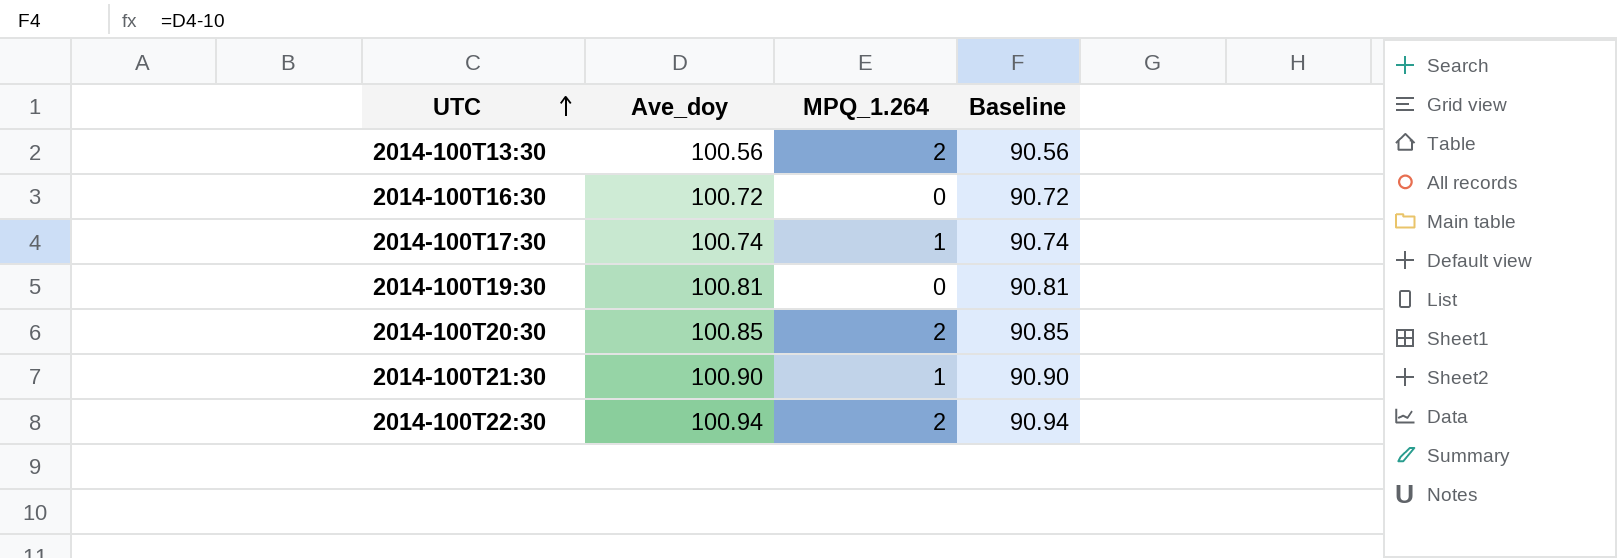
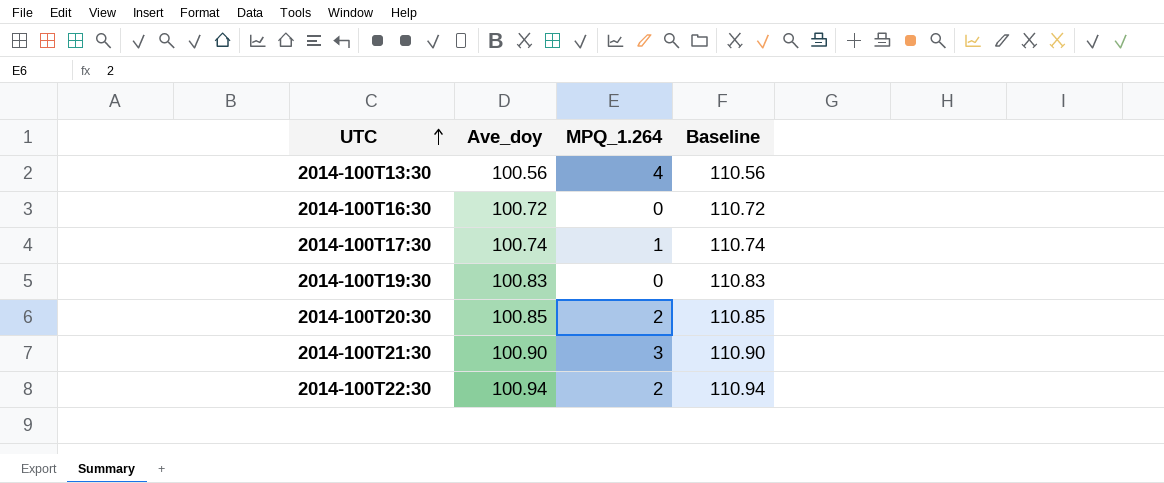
column Baseline | formula: [Ave_doy] - 10 -> [Ave_doy] + 10
2014-100T13:30 | MPQ_1.264: 2 -> 4
2014-100T19:30 | Ave_doy: 100.81 -> 100.83
2014-100T21:30 | MPQ_1.264: 1 -> 3

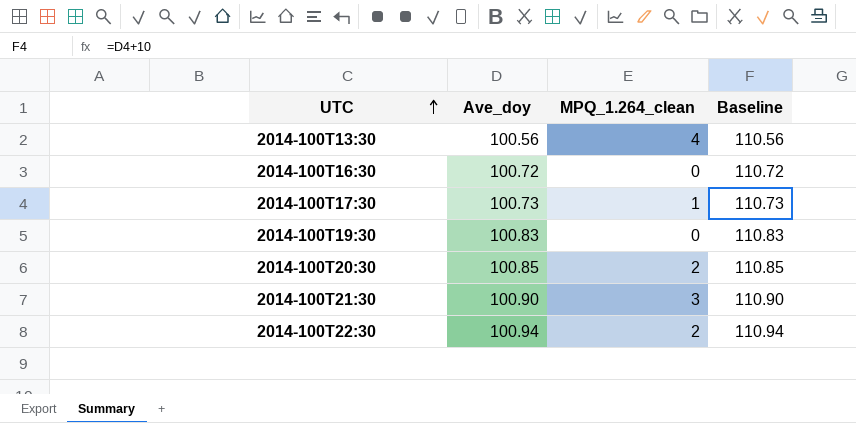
column name: MPQ_1.264 -> MPQ_1.264_clean
2014-100T17:30 | Ave_doy: 100.74 -> 100.73
2014-100T17:30 | Baseline: 110.74 -> 110.73

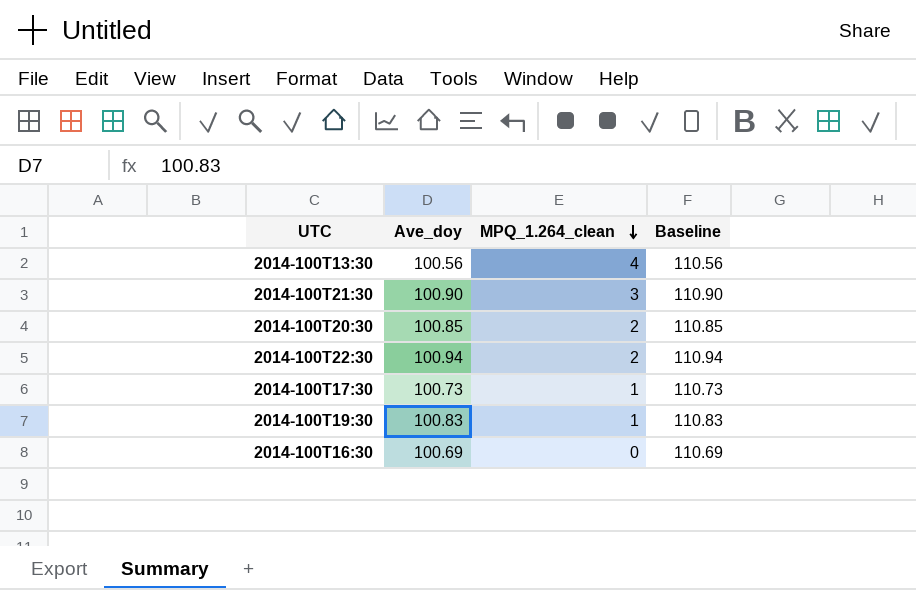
row order: UTC ascending -> MPQ_1.264_clean descending
2014-100T19:30 | MPQ_1.264_clean: 0 -> 1
2014-100T16:30 | Ave_doy: 100.72 -> 100.69
2014-100T16:30 | Baseline: 110.72 -> 110.69

